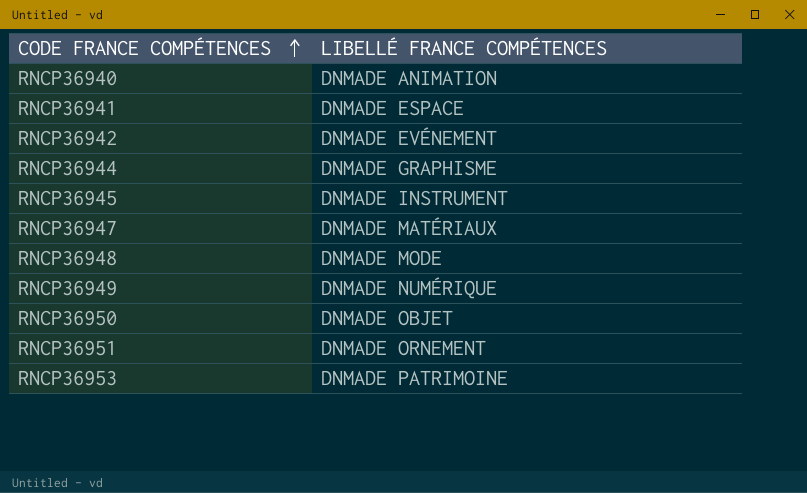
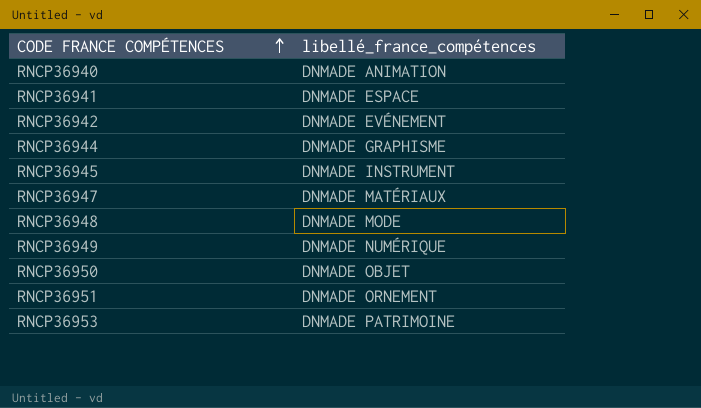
column name: LIBELLÉ FRANCE COMPÉTENCES -> libellé_france_compétences

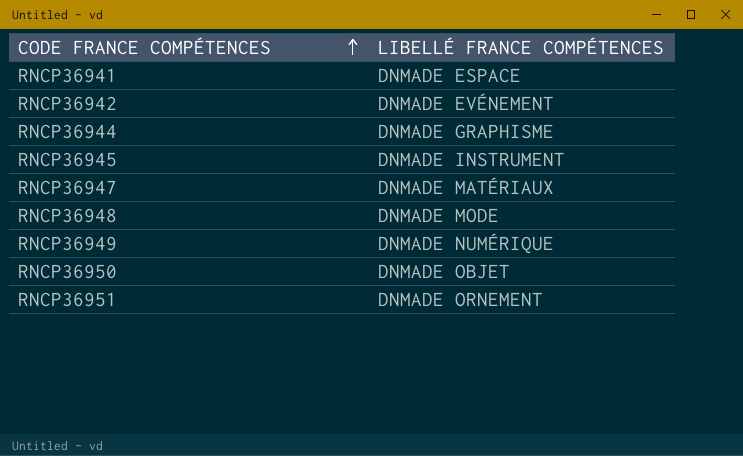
column name: libellé_france_compétences -> LIBELLÉ FRANCE COMPÉTENCES
row RNCP36940: DNMADE ANIMATION -> none
row RNCP36953: DNMADE PATRIMOINE -> none

